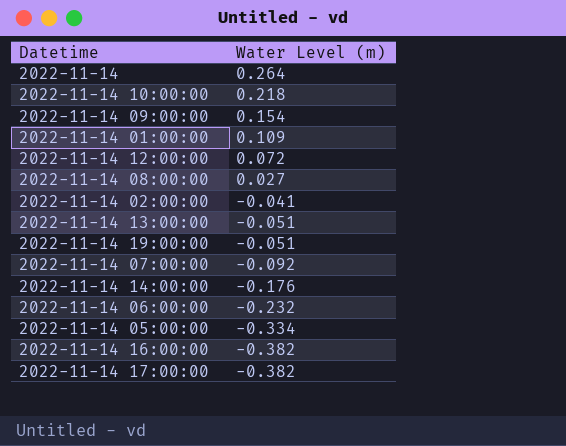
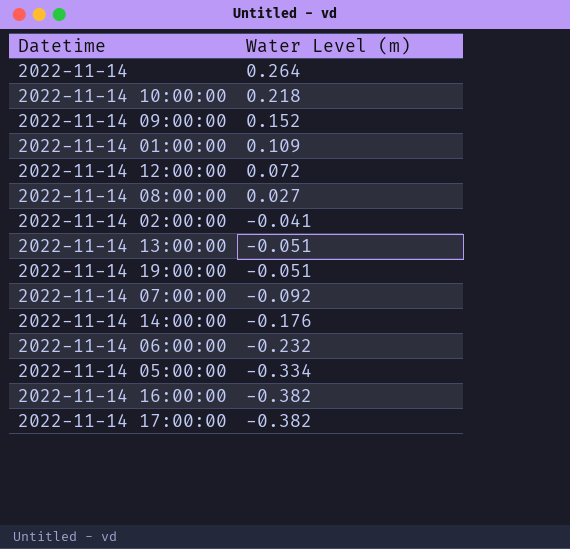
2022-11-14 09:00:00 | Water Level (m): 0.154 -> 0.152

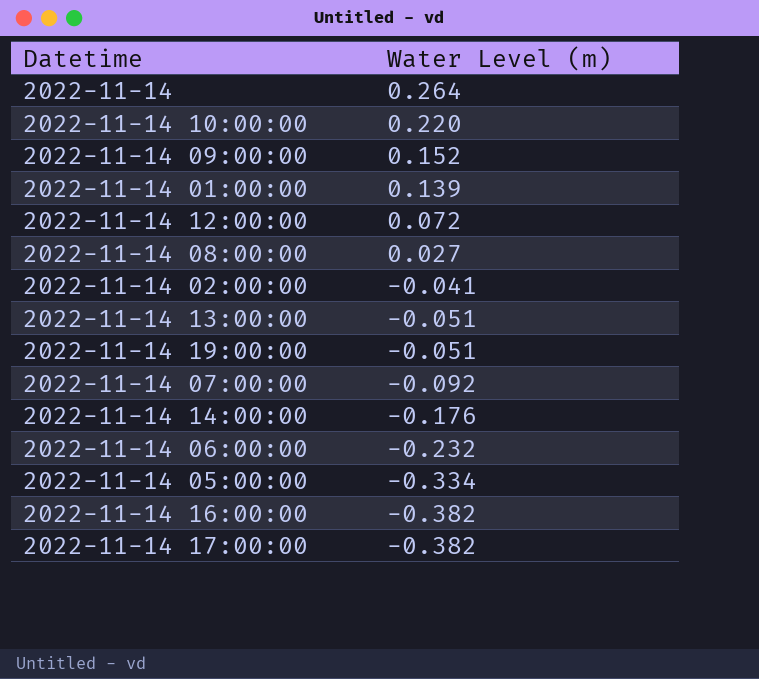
2022-11-14 10:00:00 | Water Level (m): 0.218 -> 0.220
2022-11-14 01:00:00 | Water Level (m): 0.109 -> 0.139

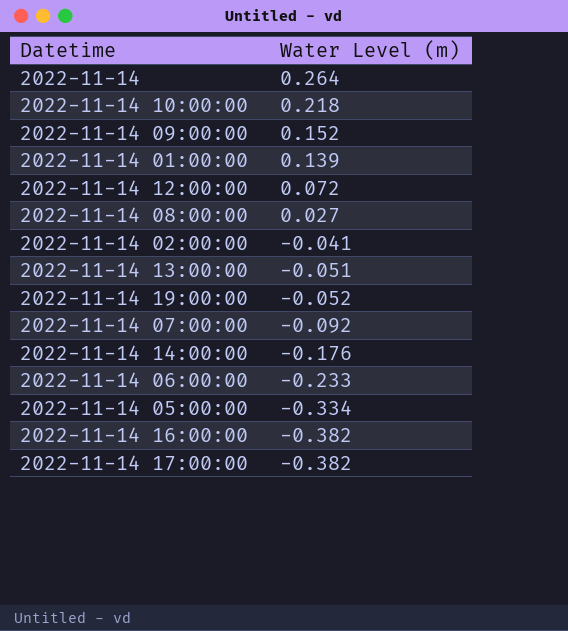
2022-11-14 10:00:00 | Water Level (m): 0.220 -> 0.218
2022-11-14 19:00:00 | Water Level (m): -0.051 -> -0.052
2022-11-14 06:00:00 | Water Level (m): -0.232 -> -0.233

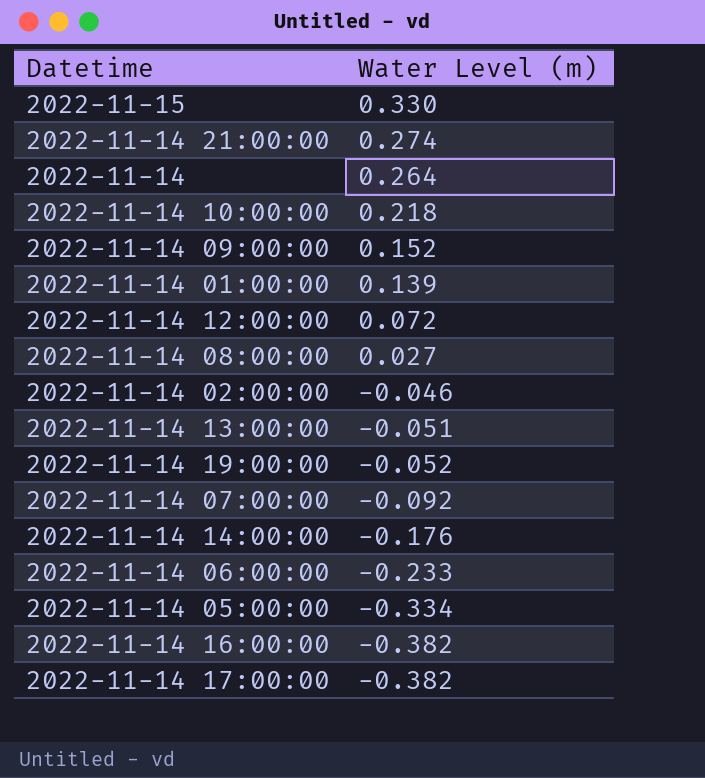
row 2022-11-15: none -> 0.330
row 2022-11-14 21:00:00: none -> 0.274
2022-11-14 02:00:00 | Water Level (m): -0.041 -> -0.046

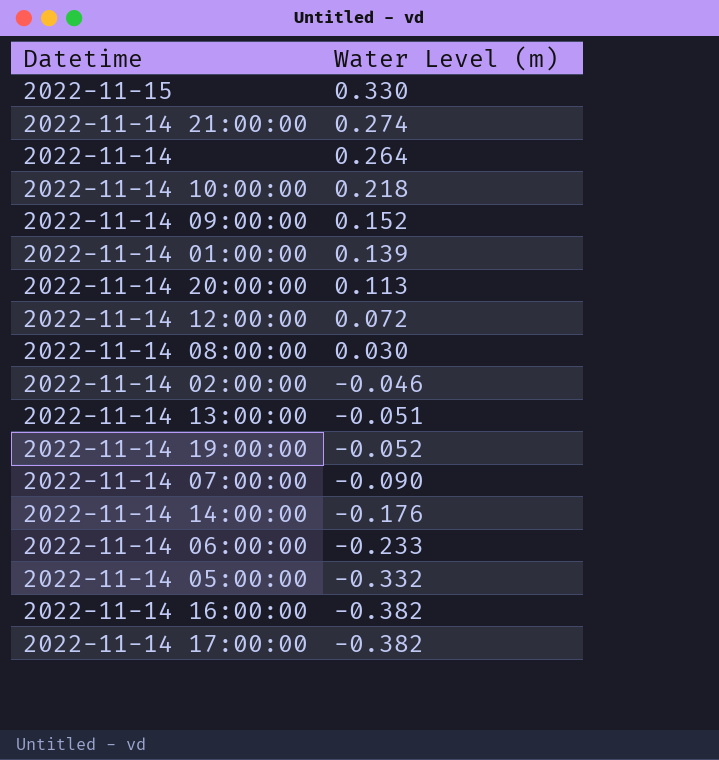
row 2022-11-14 20:00:00: none -> 0.113
2022-11-14 08:00:00 | Water Level (m): 0.027 -> 0.030
2022-11-14 07:00:00 | Water Level (m): -0.092 -> -0.090
2022-11-14 05:00:00 | Water Level (m): -0.334 -> -0.332

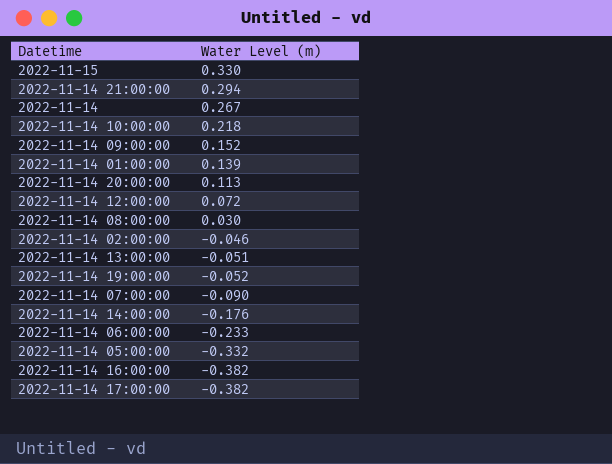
2022-11-14 21:00:00 | Water Level (m): 0.274 -> 0.294
2022-11-14 | Water Level (m): 0.264 -> 0.267

